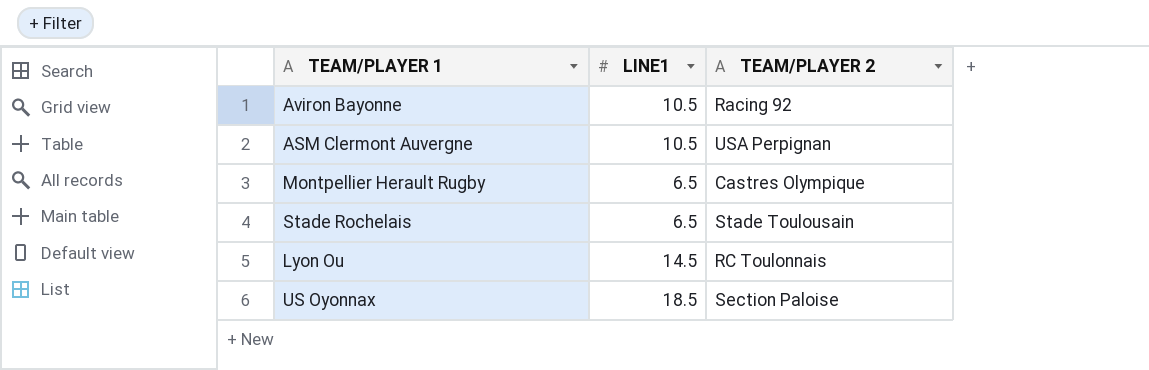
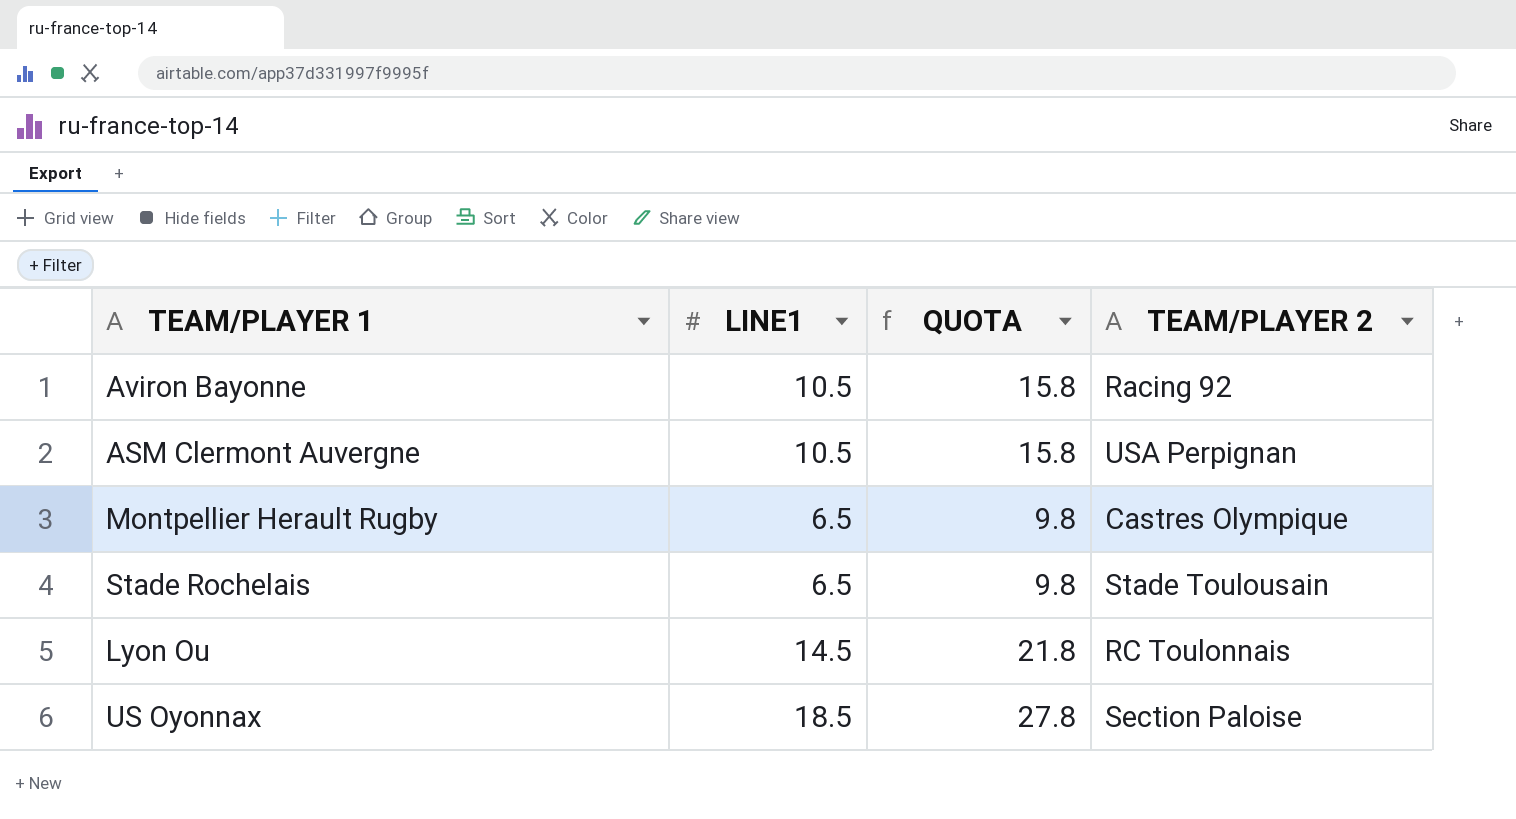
column QUOTA | formula: none -> [LINE1] * 1.5

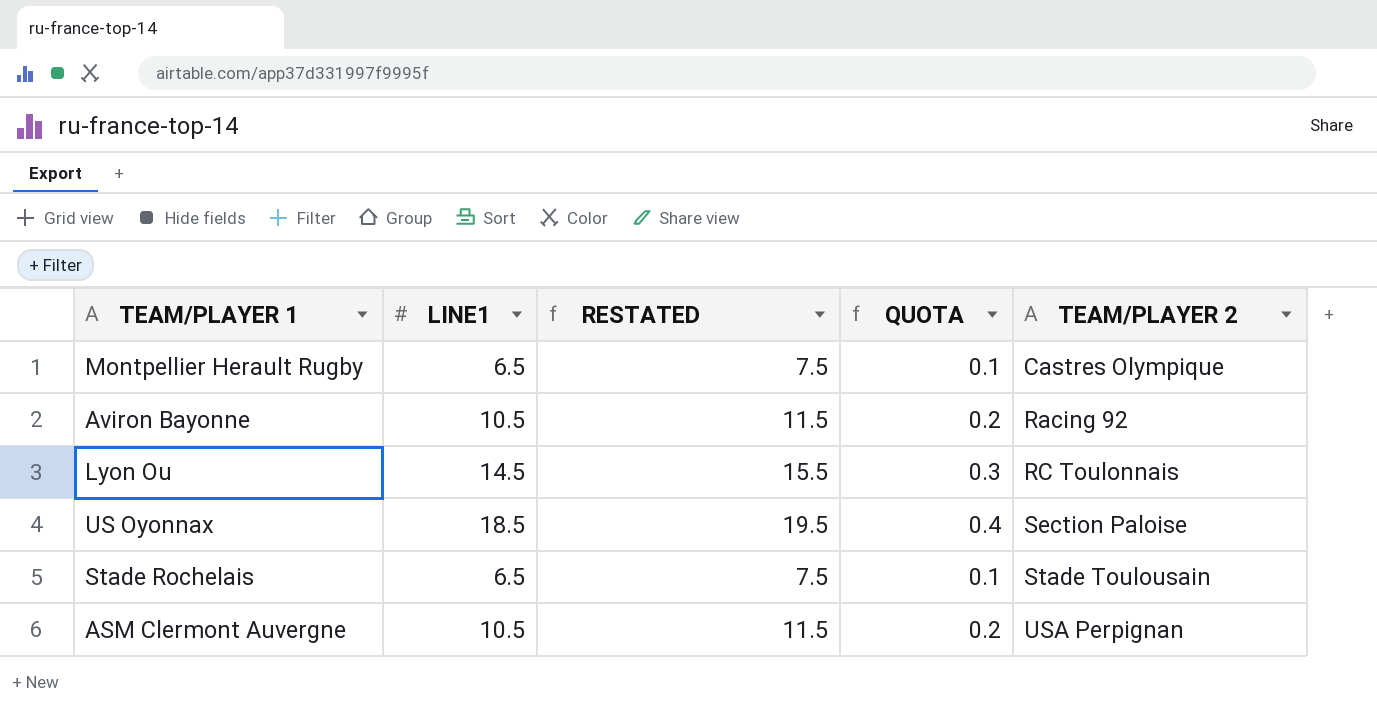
row order: none -> TEAM/PLAYER 2 ascending
column RESTATED | formula: none -> [LINE1] + 1
column QUOTA | formula: [LINE1] * 1.5 -> [LINE1] * 0.02

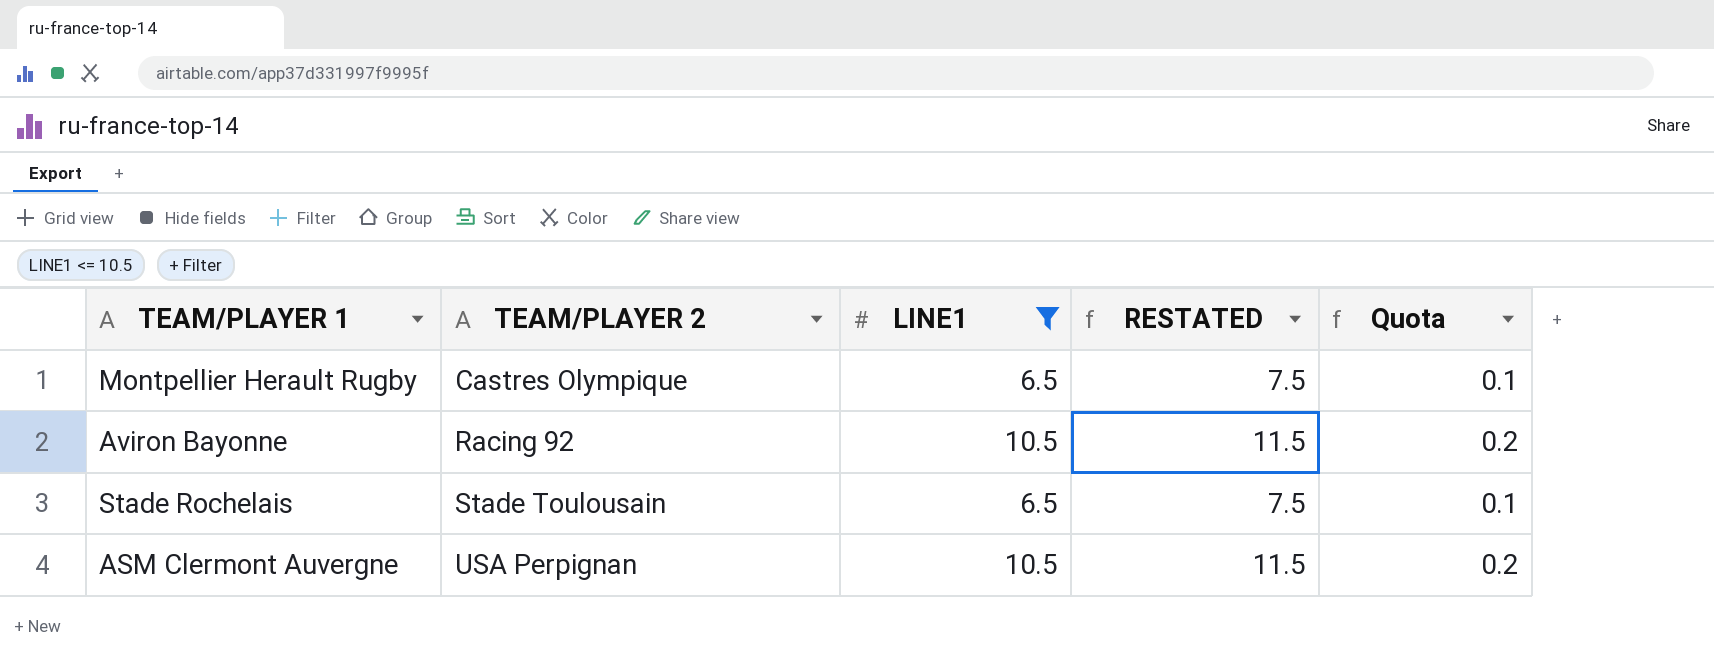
filter: none -> LINE1 <= 10.5
column TEAM/PLAYER 2 | position: 5 -> 2
column name: QUOTA -> Quota

